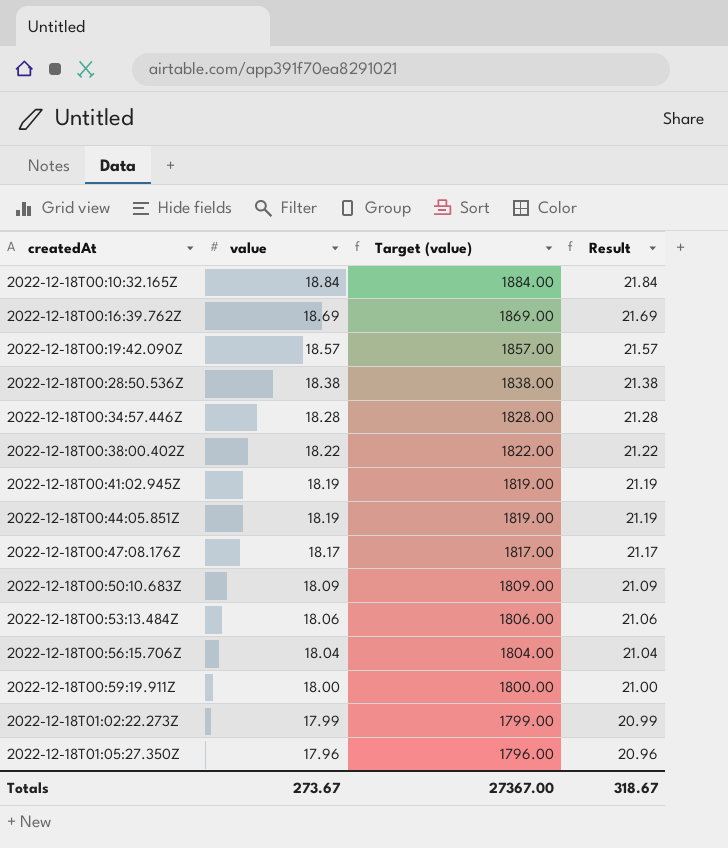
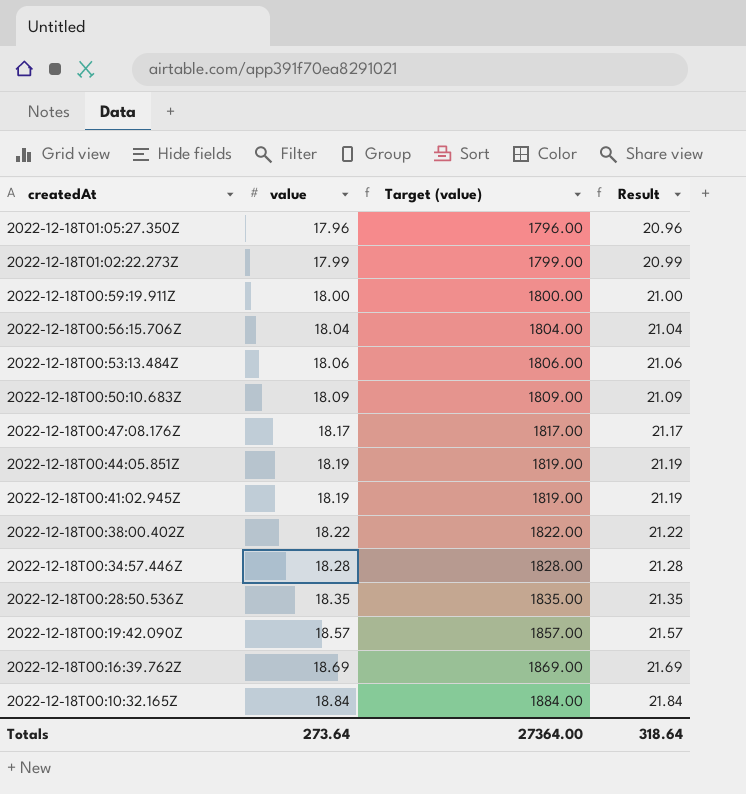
row order: createdAt ascending -> createdAt descending
2022-12-18T00:28:50.536Z | value: 18.38 -> 18.35
2022-12-18T00:28:50.536Z | Target (value): 1838.00 -> 1835.00
2022-12-18T00:28:50.536Z | Result: 21.38 -> 21.35
Totals | value: 273.67 -> 273.64
Totals | Target (value): 27367.00 -> 27364.00
Totals | Result: 318.67 -> 318.64

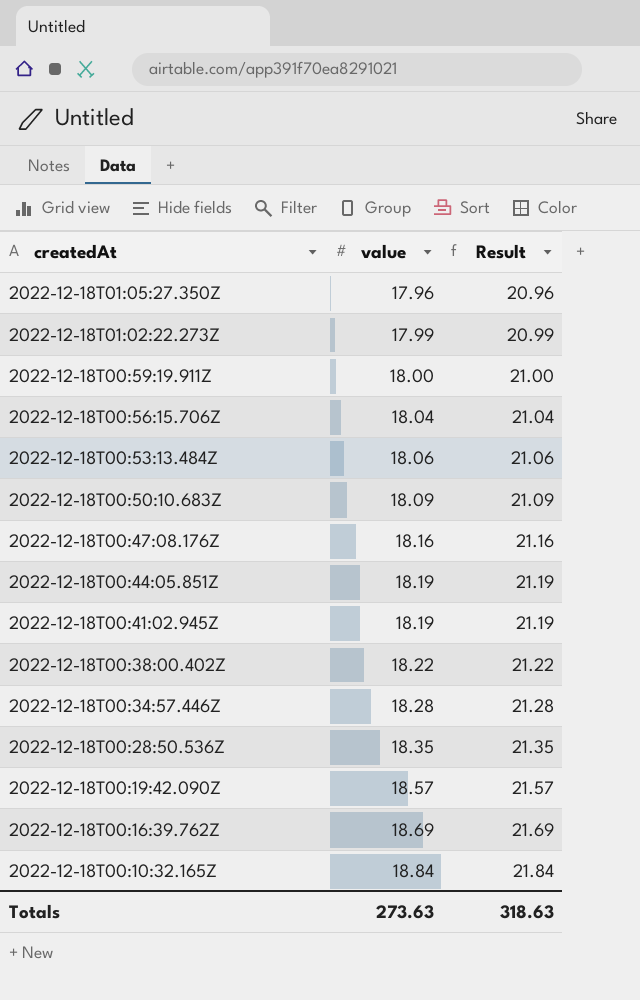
column Target (value) | formula: [value] * 100 -> none
2022-12-18T00:47:08.176Z | value: 18.17 -> 18.16
2022-12-18T00:47:08.176Z | Result: 21.17 -> 21.16
Totals | value: 273.64 -> 273.63
Totals | Result: 318.64 -> 318.63

